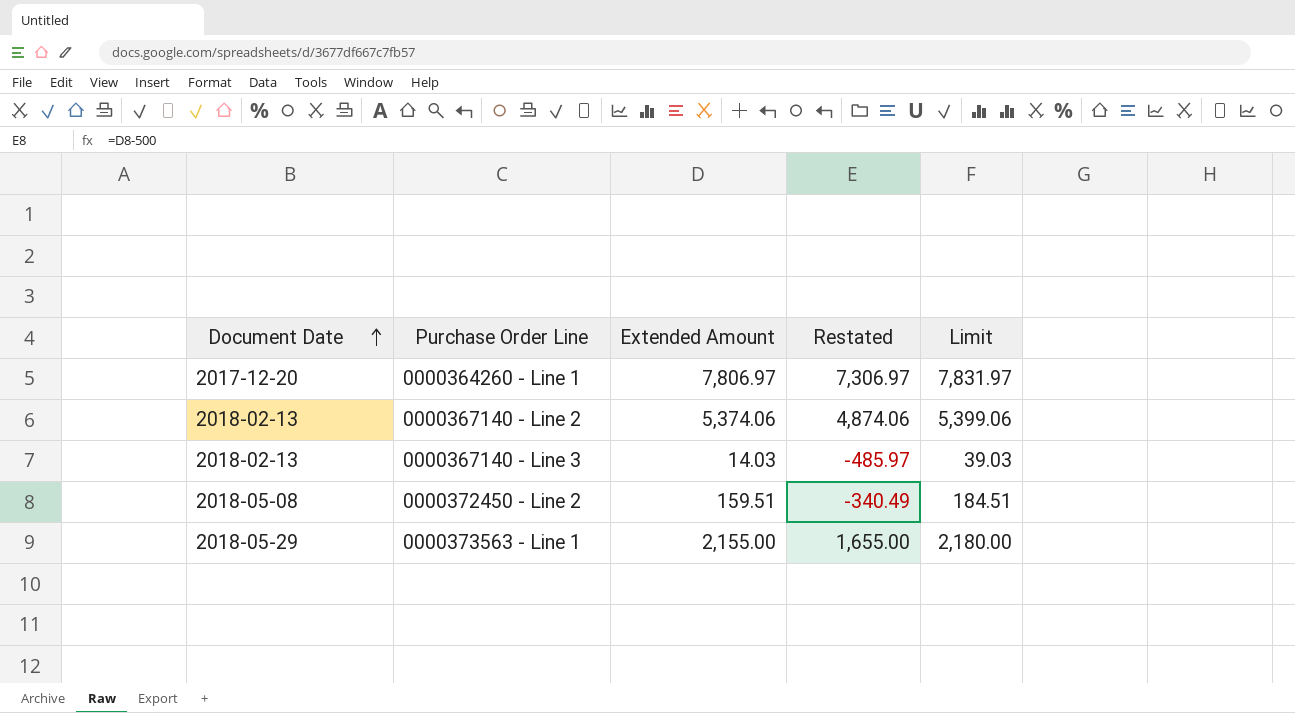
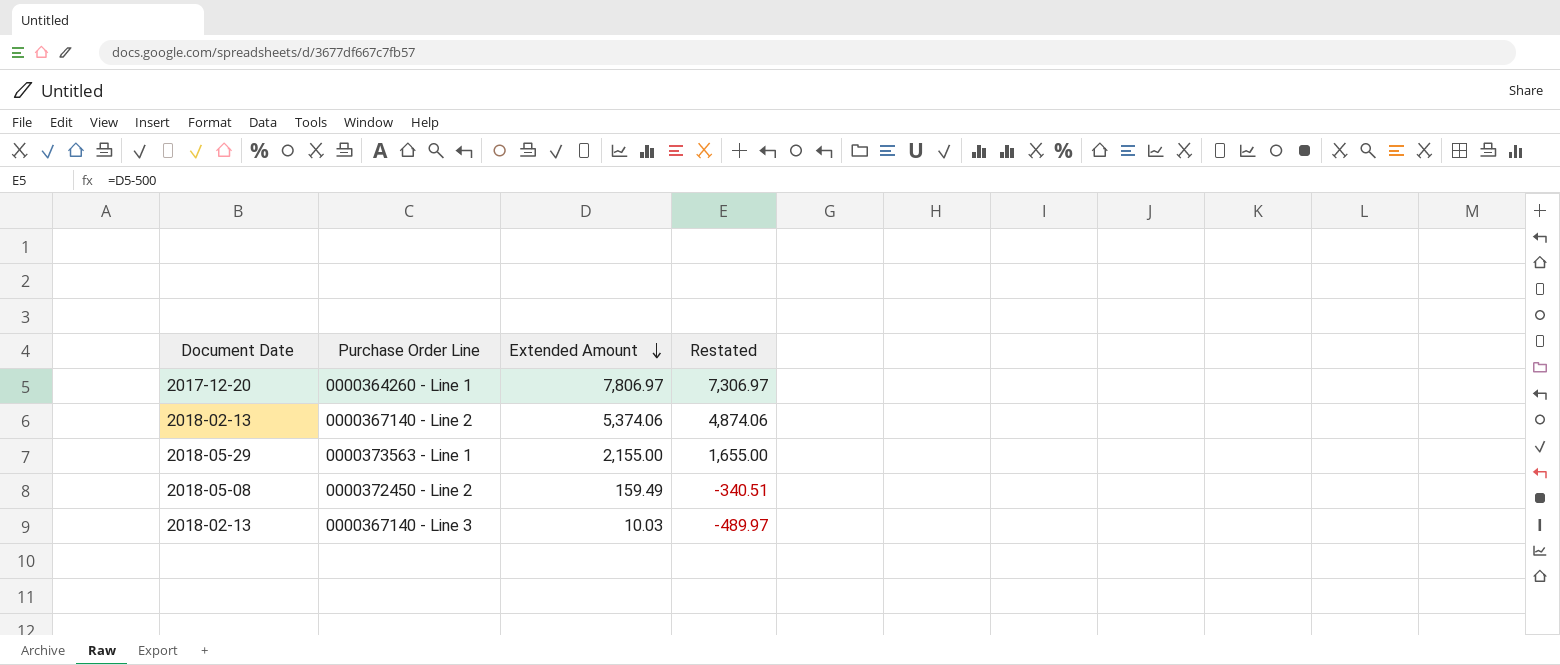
row order: Document Date ascending -> Extended Amount descending
column Limit | formula: [Extended Amount] + 25 -> none
0000372450 - Line 2 | Extended Amount: 159.51 -> 159.49
0000372450 - Line 2 | Restated: -340.49 -> -340.51
0000367140 - Line 3 | Extended Amount: 14.03 -> 10.03
0000367140 - Line 3 | Restated: -485.97 -> -489.97

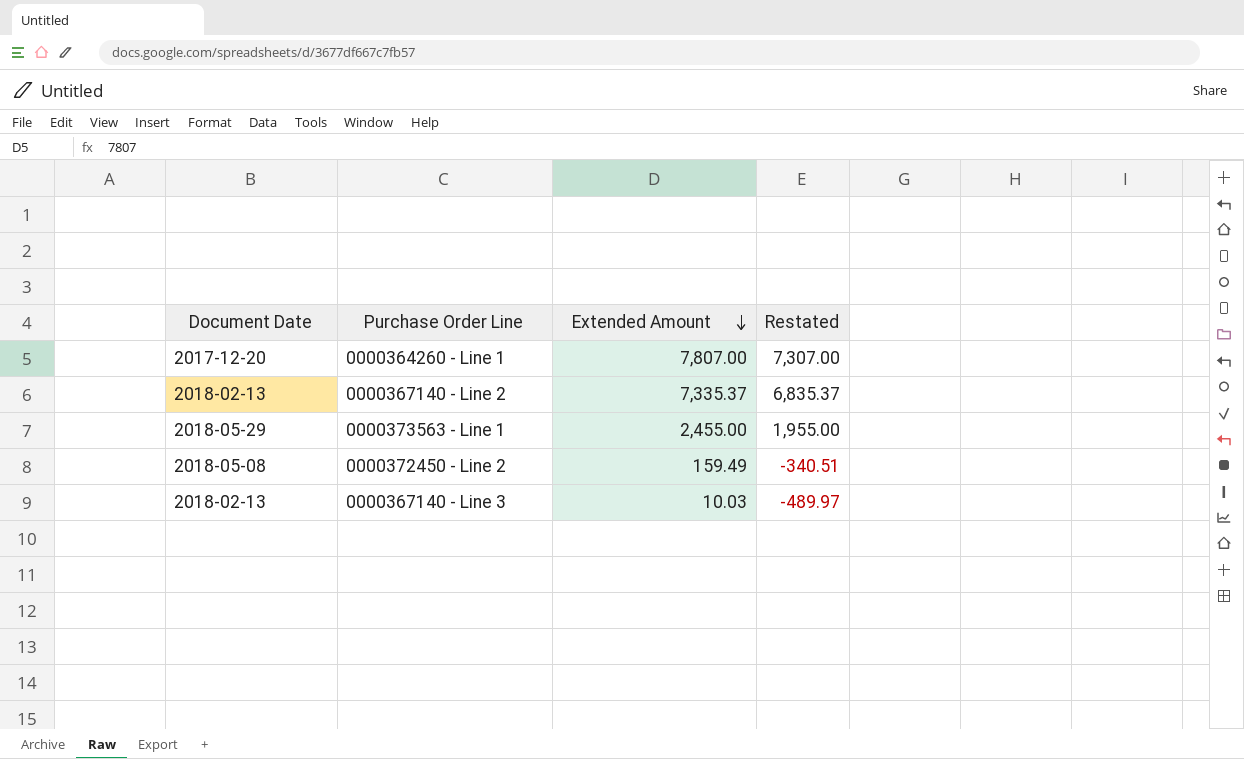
0000364260 - Line 1 | Extended Amount: 7,806.97 -> 7,807.00
0000364260 - Line 1 | Restated: 7,306.97 -> 7,307.00
0000367140 - Line 2 | Extended Amount: 5,374.06 -> 7,335.37
0000367140 - Line 2 | Restated: 4,874.06 -> 6,835.37
0000373563 - Line 1 | Extended Amount: 2,155.00 -> 2,455.00
0000373563 - Line 1 | Restated: 1,655.00 -> 1,955.00

